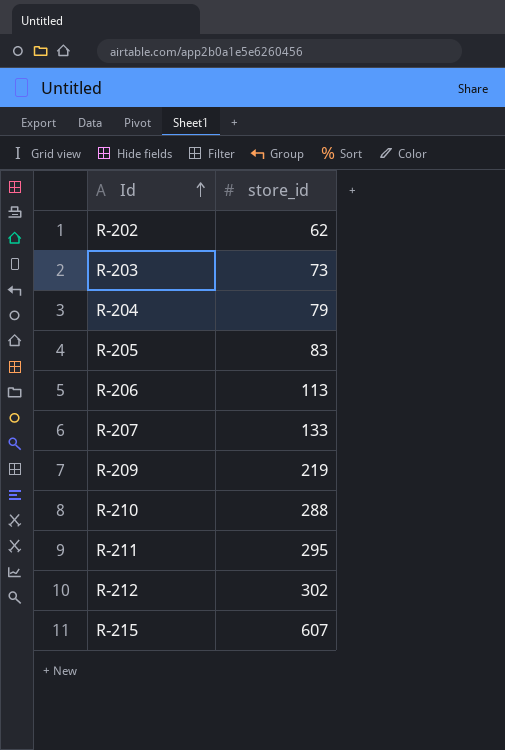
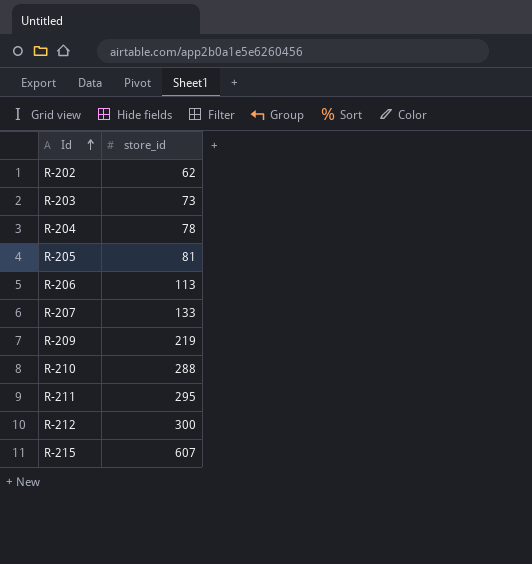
R-204 | store_id: 79 -> 78
R-205 | store_id: 83 -> 81
R-212 | store_id: 302 -> 300

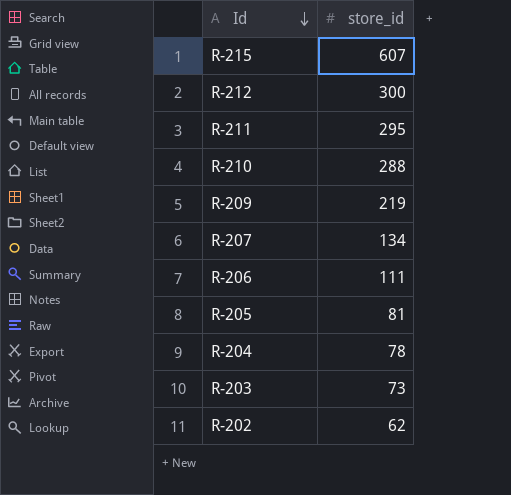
row order: Id ascending -> Id descending
R-207 | store_id: 133 -> 134
R-206 | store_id: 113 -> 111

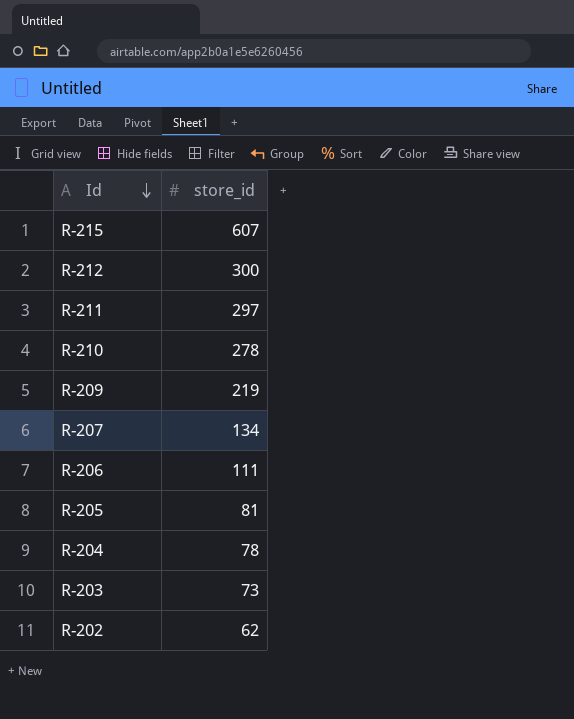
R-211 | store_id: 295 -> 297
R-210 | store_id: 288 -> 278

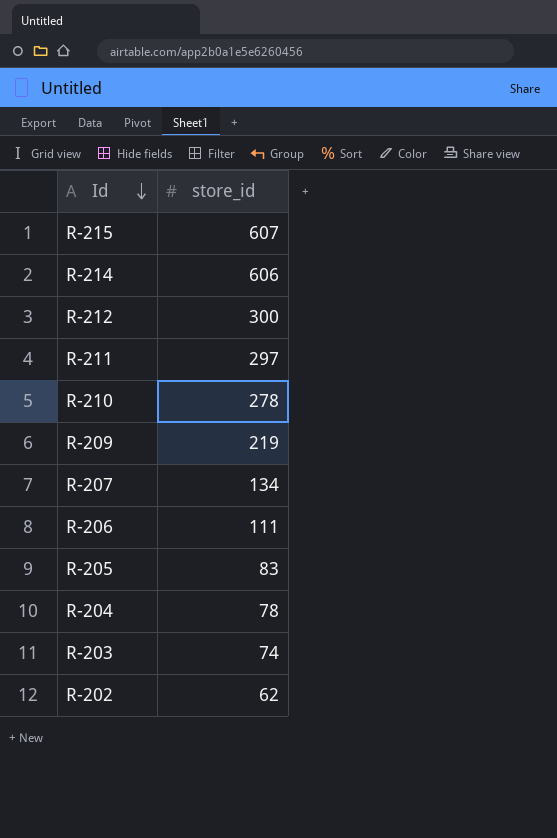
row R-214: none -> 606
R-205 | store_id: 81 -> 83
R-203 | store_id: 73 -> 74

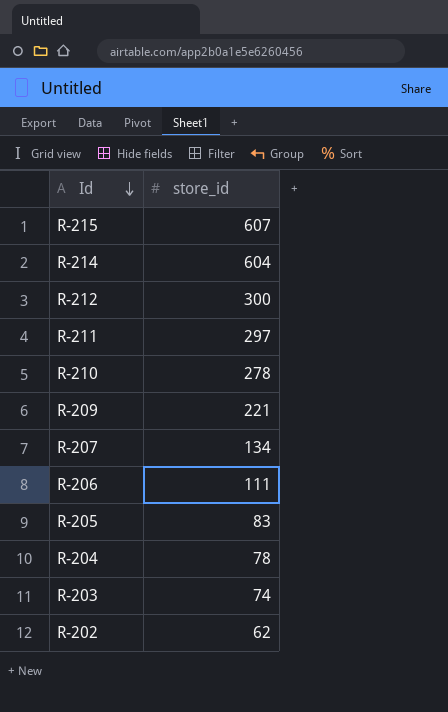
R-214 | store_id: 606 -> 604
R-209 | store_id: 219 -> 221

